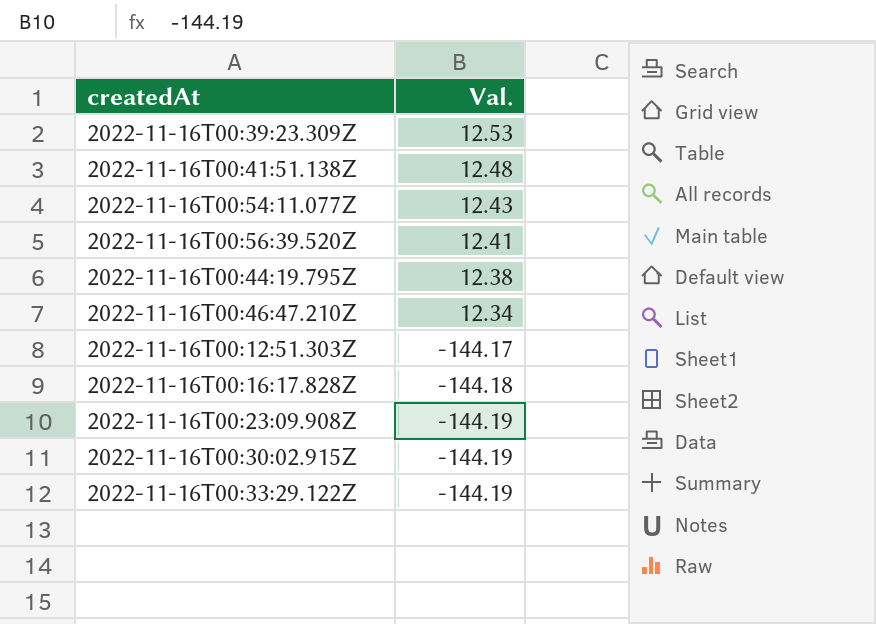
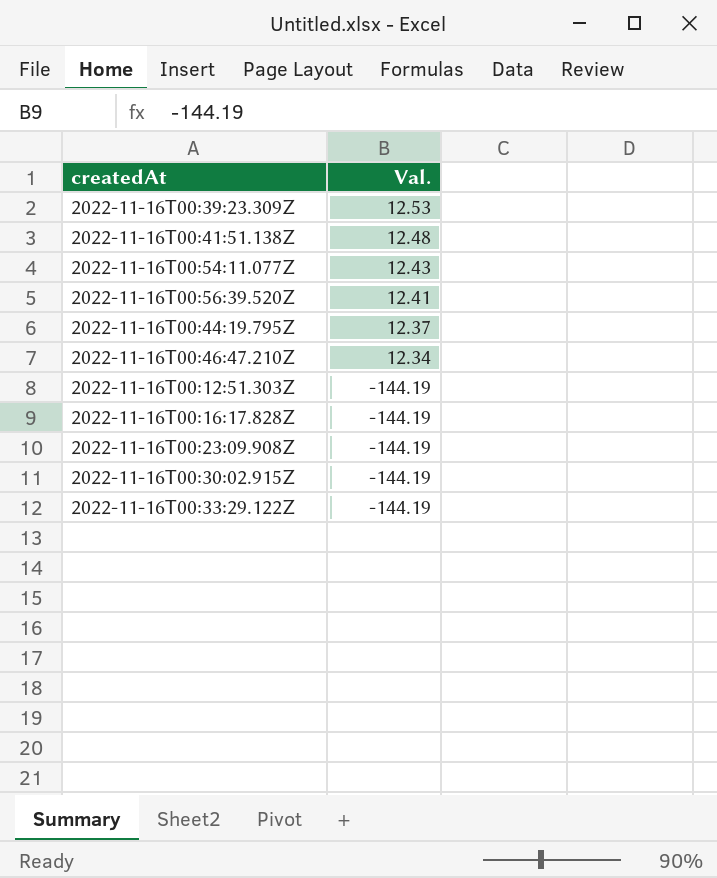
2022-11-16T00:44:19.795Z | Val.: 12.38 -> 12.37
2022-11-16T00:12:51.303Z | Val.: -144.17 -> -144.19
2022-11-16T00:16:17.828Z | Val.: -144.18 -> -144.19

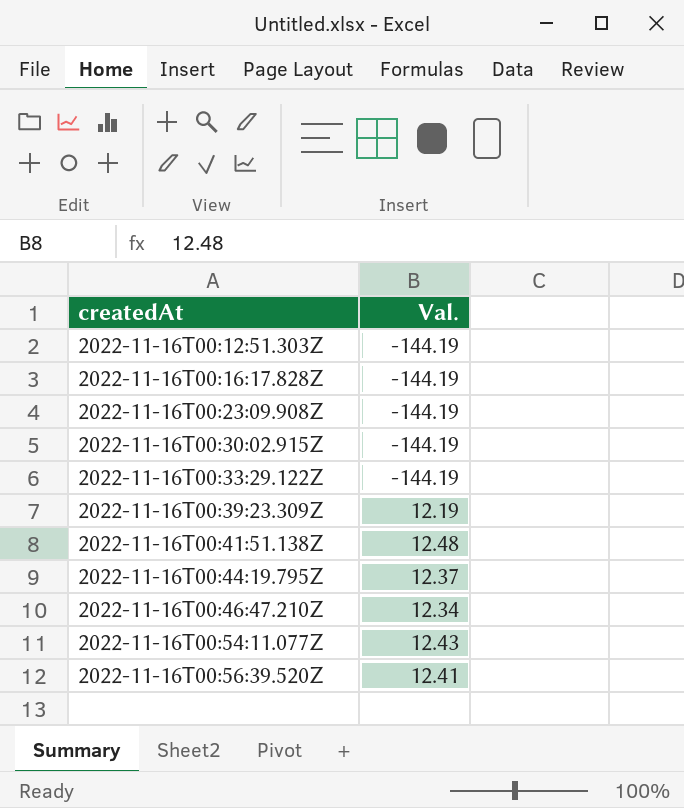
row order: Val. descending -> createdAt ascending
2022-11-16T00:39:23.309Z | Val.: 12.53 -> 12.19

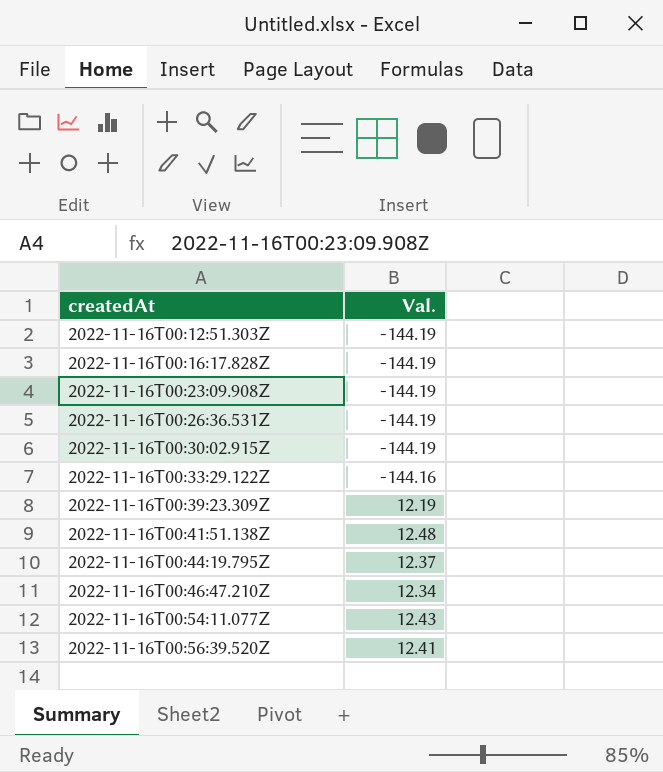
row 2022-11-16T00:26:36.531Z: none -> -144.19
2022-11-16T00:33:29.122Z | Val.: -144.19 -> -144.16

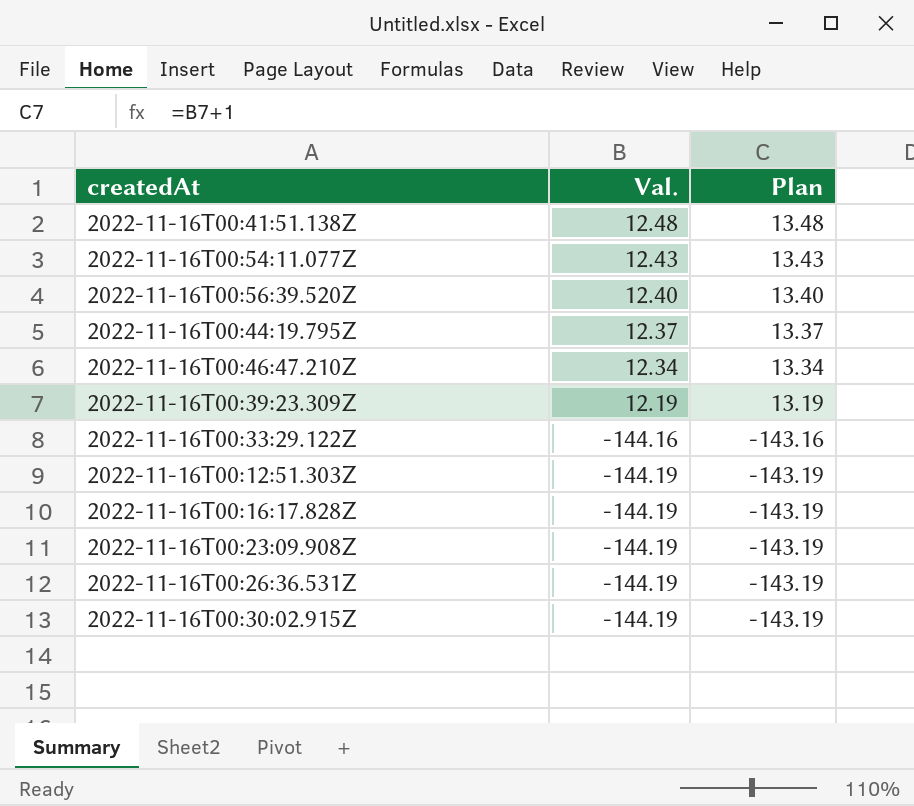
row order: createdAt ascending -> Val. descending
column Plan | formula: none -> [Val.] + 1
2022-11-16T00:56:39.520Z | Val.: 12.41 -> 12.40

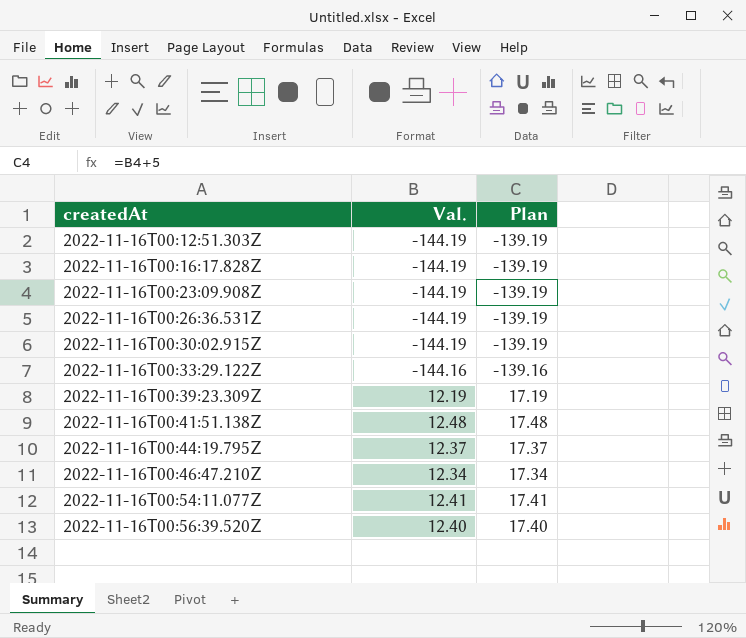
row order: Val. descending -> createdAt ascending
column Plan | formula: [Val.] + 1 -> [Val.] + 5
2022-11-16T00:54:11.077Z | Val.: 12.43 -> 12.41

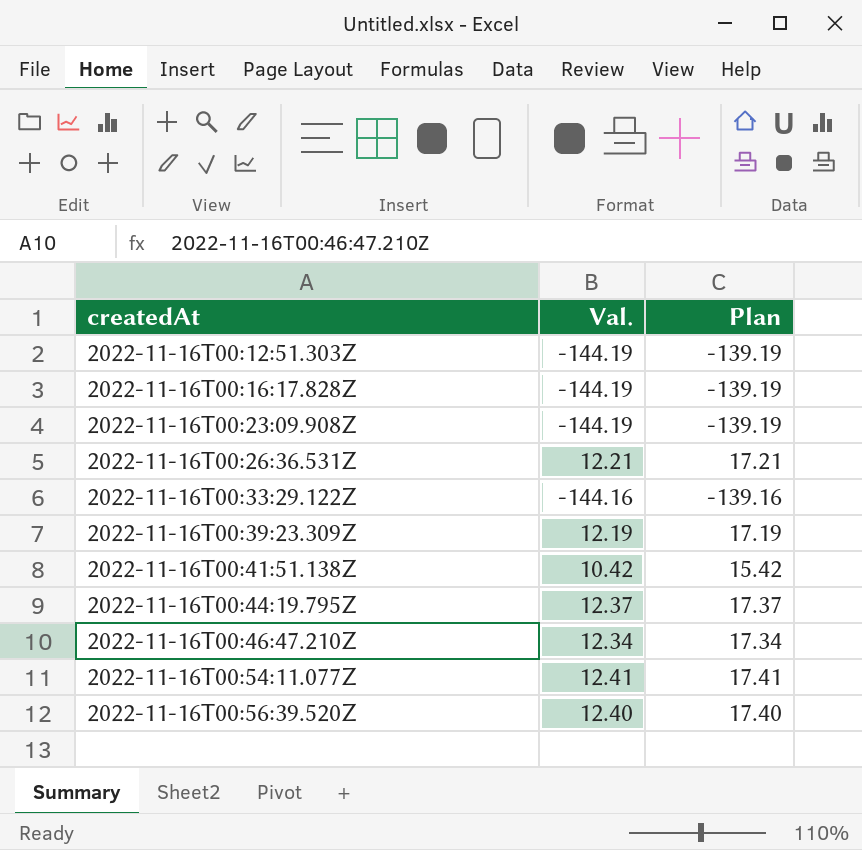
row 2022-11-16T00:30:02.915Z: -144.19 | -139.19 -> none
2022-11-16T00:26:36.531Z | Val.: -144.19 -> 12.21
2022-11-16T00:26:36.531Z | Plan: -139.19 -> 17.21
2022-11-16T00:41:51.138Z | Val.: 12.48 -> 10.42
2022-11-16T00:41:51.138Z | Plan: 17.48 -> 15.42

